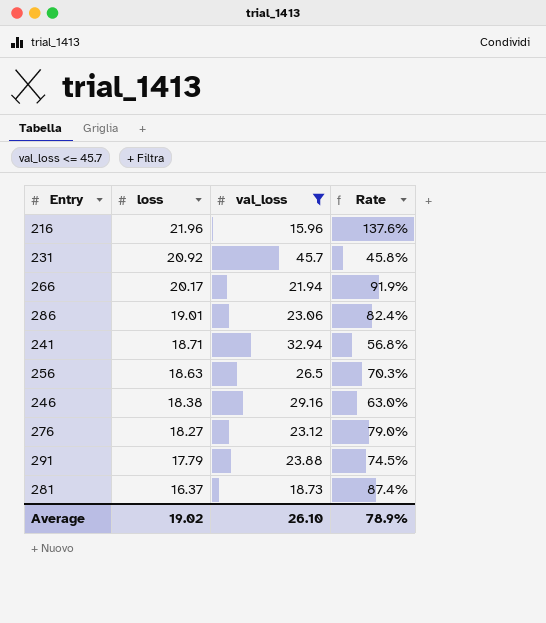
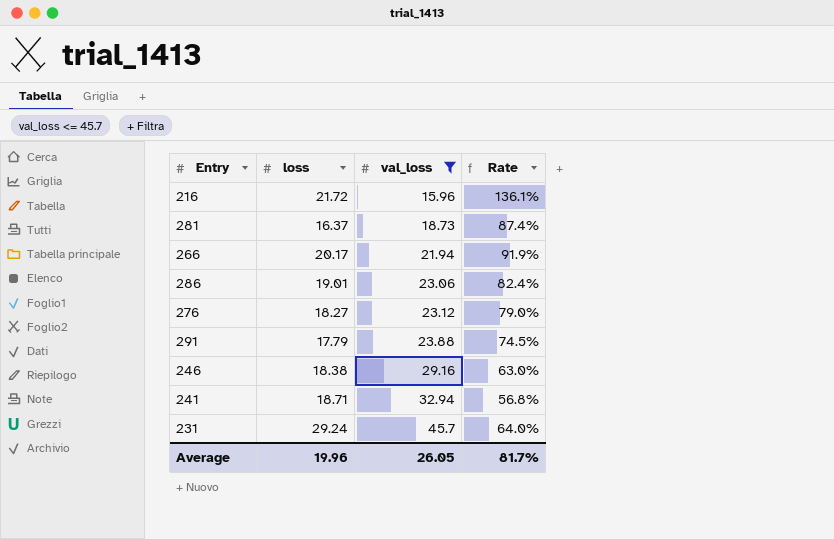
row order: loss descending -> val_loss ascending
row 256: 18.63 | 26.5 | 70.3% -> none
216 | loss: 21.96 -> 21.72
216 | Rate: 137.6% -> 136.1%
231 | loss: 20.92 -> 29.24
231 | Rate: 45.8% -> 64.0%
Average | loss: 19.02 -> 19.96
Average | val_loss: 26.10 -> 26.05
Average | Rate: 78.9% -> 81.7%

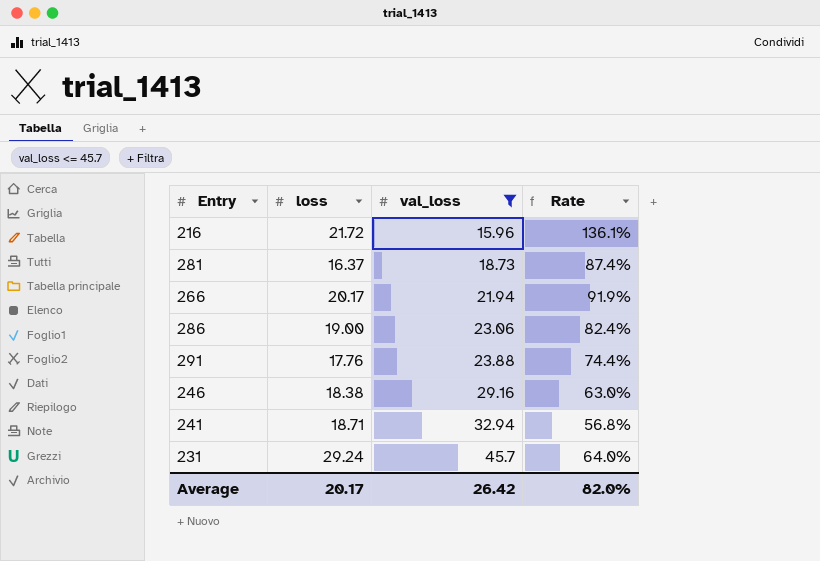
row 276: 18.27 | 23.12 | 79.0% -> none
286 | loss: 19.01 -> 19.00
291 | loss: 17.79 -> 17.76
291 | Rate: 74.5% -> 74.4%
Average | loss: 19.96 -> 20.17
Average | val_loss: 26.05 -> 26.42
Average | Rate: 81.7% -> 82.0%

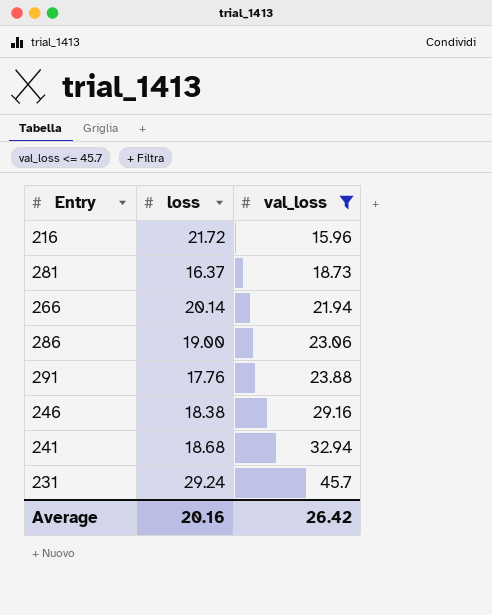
column Rate | formula: [loss] / [val_loss] -> none
266 | loss: 20.17 -> 20.14
241 | loss: 18.71 -> 18.68
Average | loss: 20.17 -> 20.16

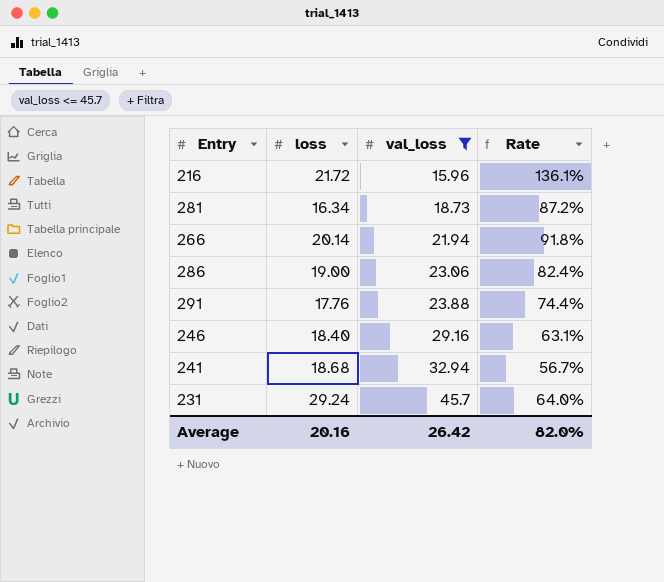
column Rate | formula: none -> [loss] / [val_loss]
281 | loss: 16.37 -> 16.34
246 | loss: 18.38 -> 18.40

